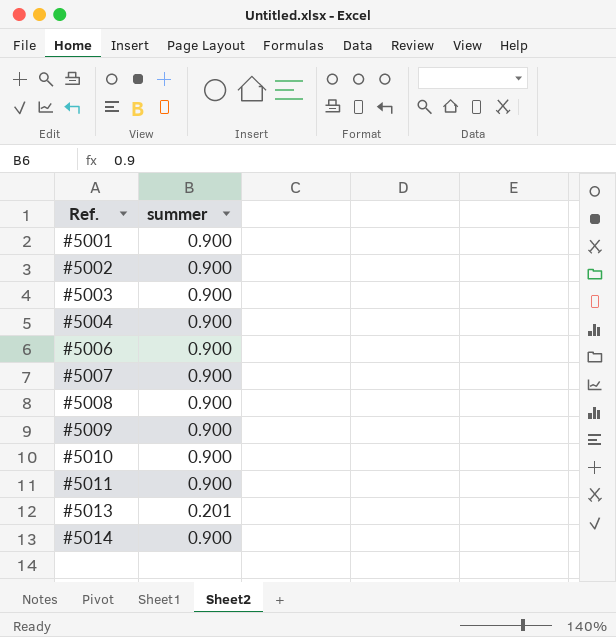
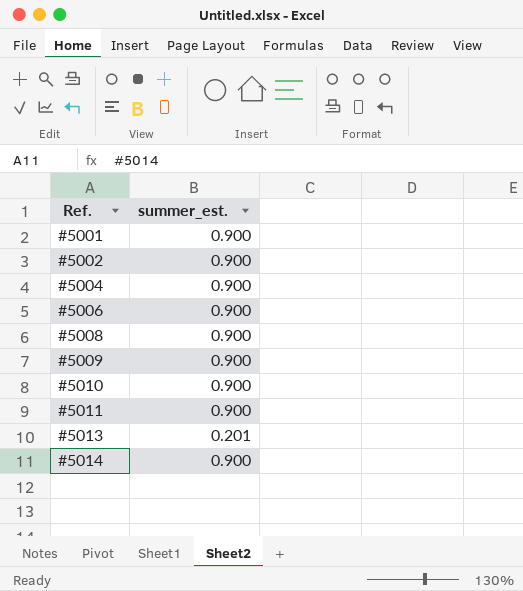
column name: summer -> summer_est.
row #5003: 0.900 -> none
row #5007: 0.900 -> none

